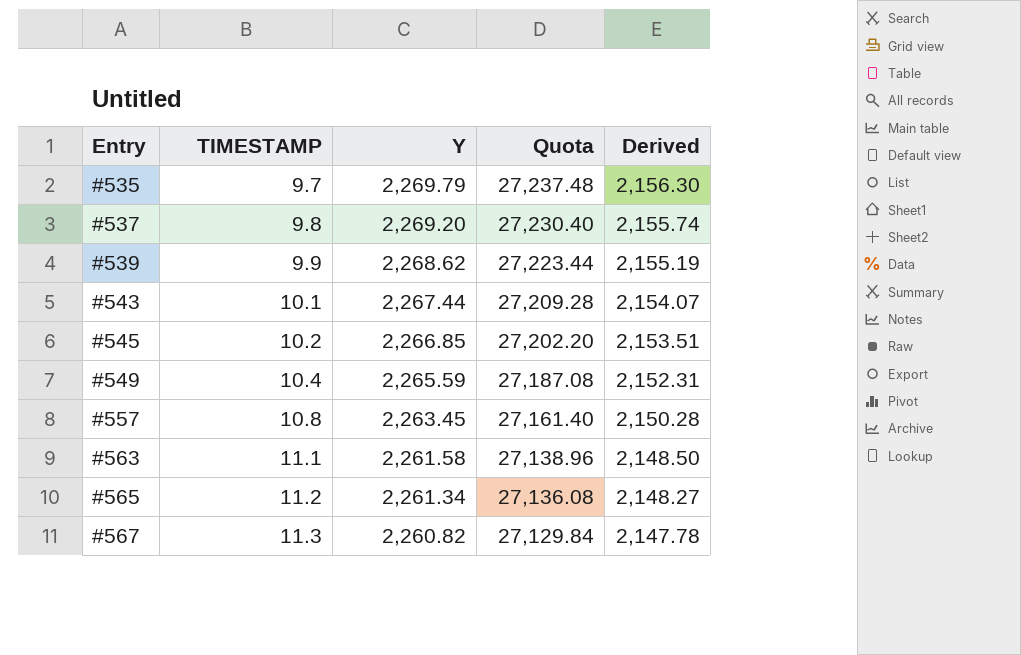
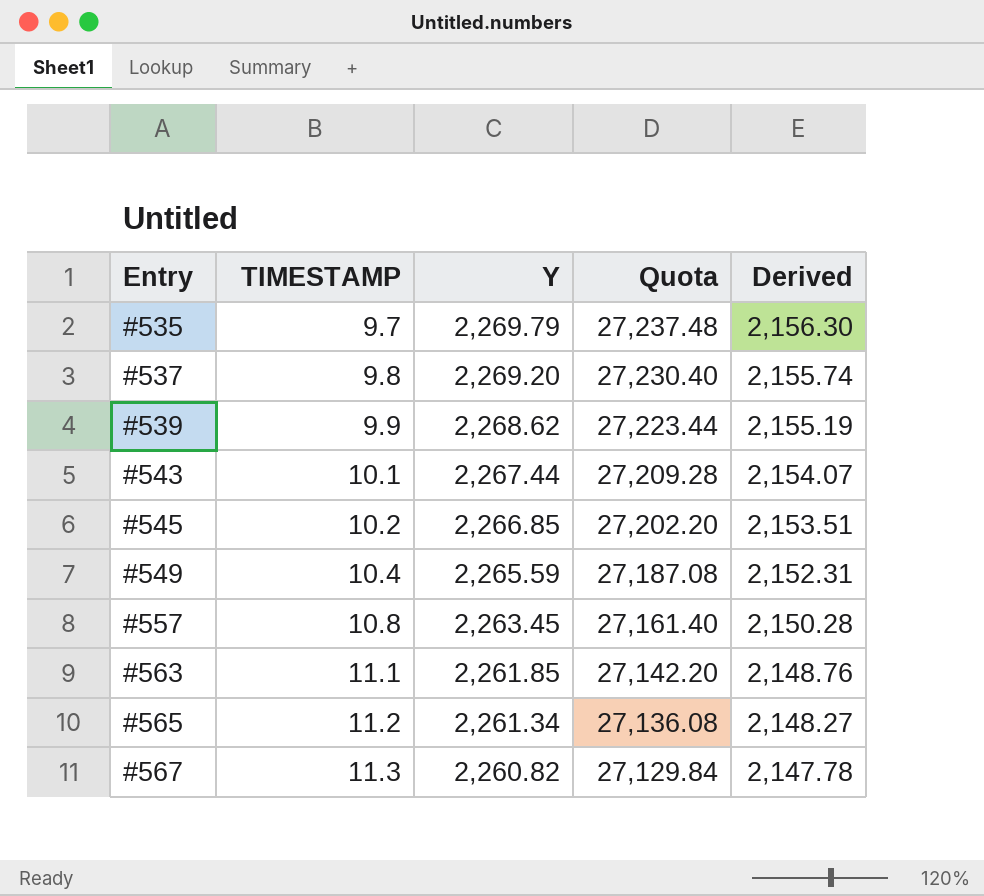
#563 | Y: 2,261.58 -> 2,261.85
#563 | Quota: 27,138.96 -> 27,142.20
#563 | Derived: 2,148.50 -> 2,148.76

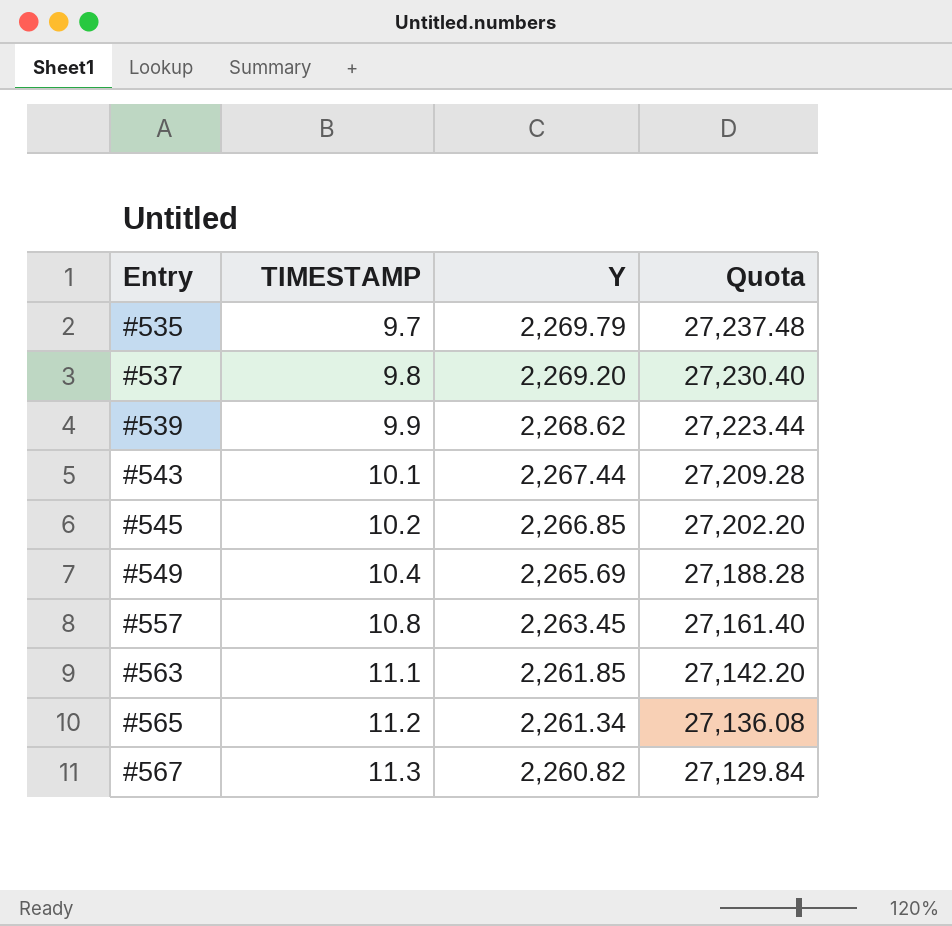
column Derived | formula: [Y] * 0.95 -> none
#549 | Y: 2,265.59 -> 2,265.69
#549 | Quota: 27,187.08 -> 27,188.28

